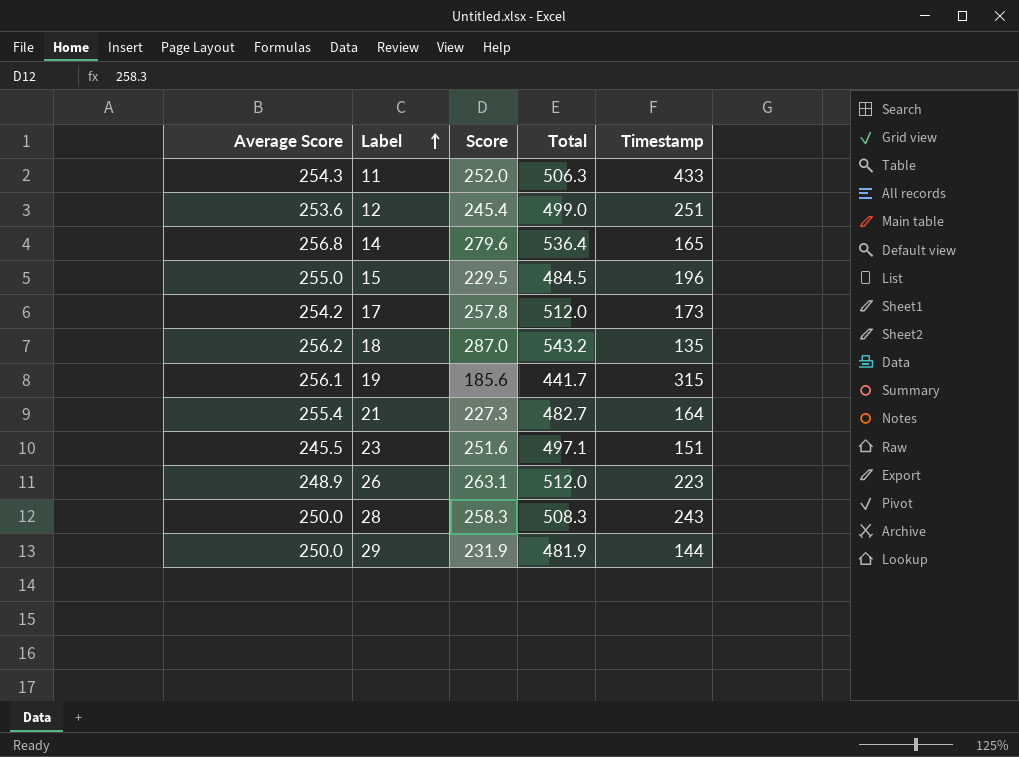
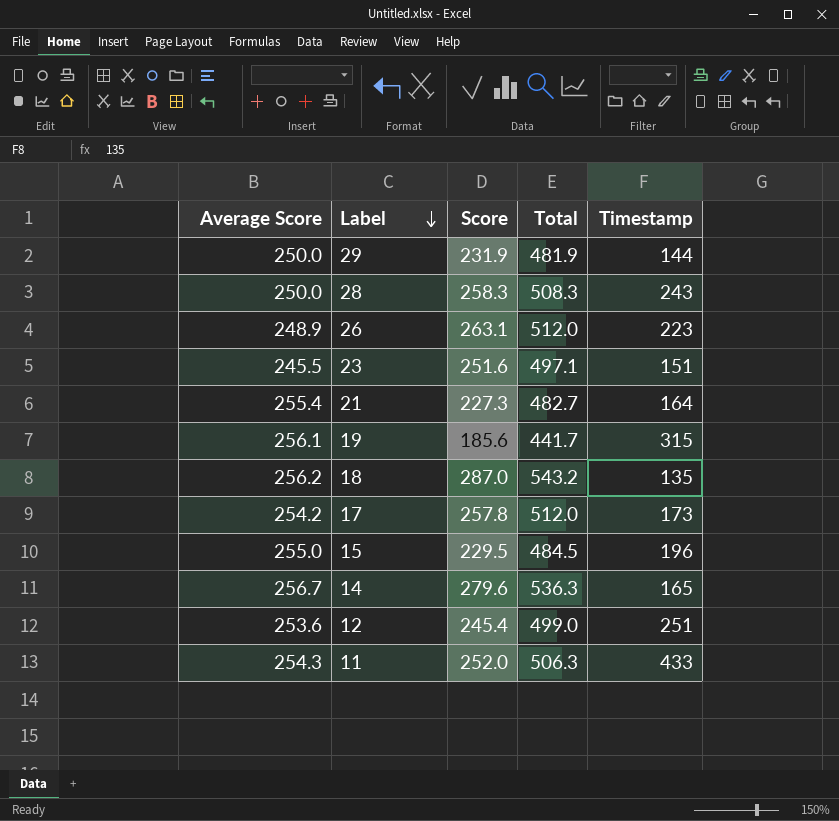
row order: Label ascending -> Label descending
14 | Average Score: 256.8 -> 256.7
14 | Total: 536.4 -> 536.3

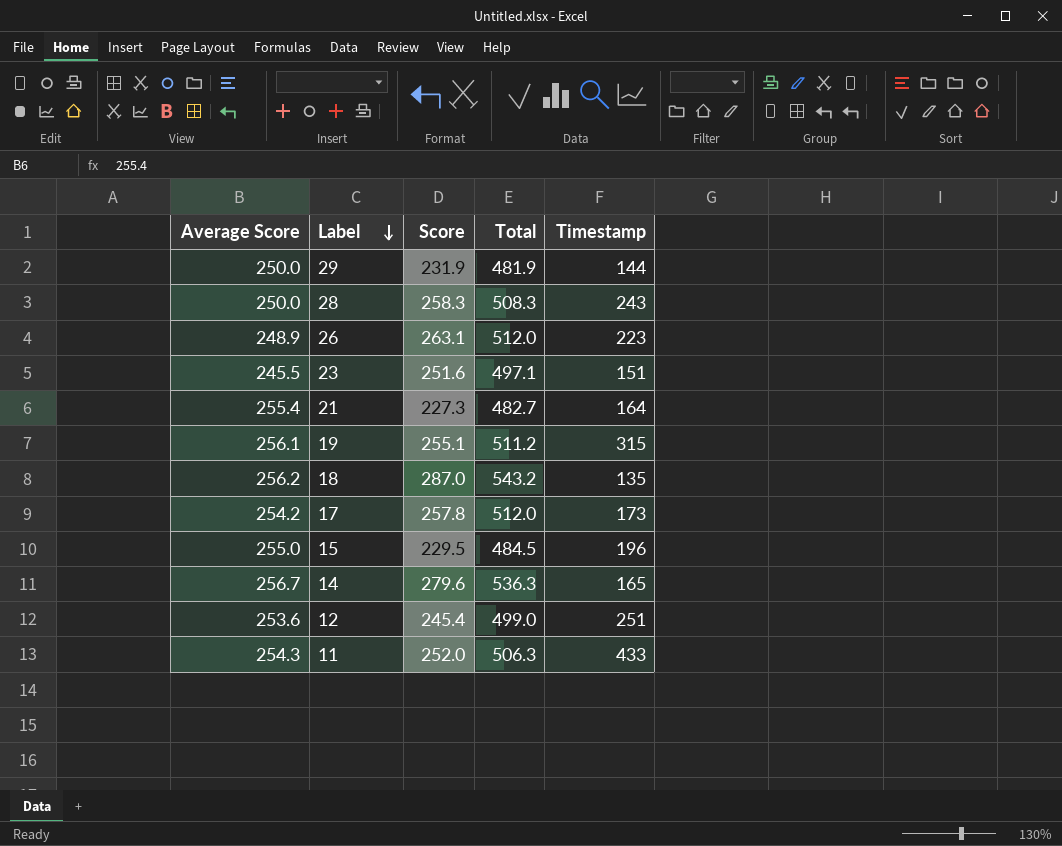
19 | Score: 185.6 -> 255.1
19 | Total: 441.7 -> 511.2

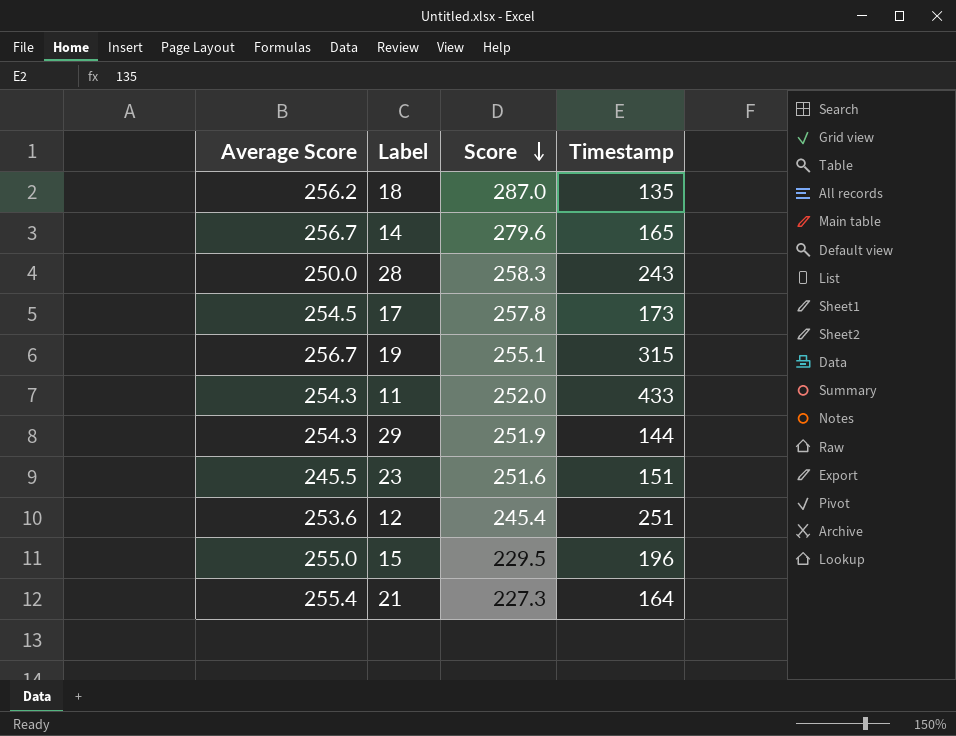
row order: Label descending -> Score descending
column Total | formula: [Average Score] + [Score] -> none
row 26: 248.9 | 263.1 | 512.0 | 223 -> none
17 | Average Score: 254.2 -> 254.5
19 | Average Score: 256.1 -> 256.7
29 | Average Score: 250.0 -> 254.3
29 | Score: 231.9 -> 251.9

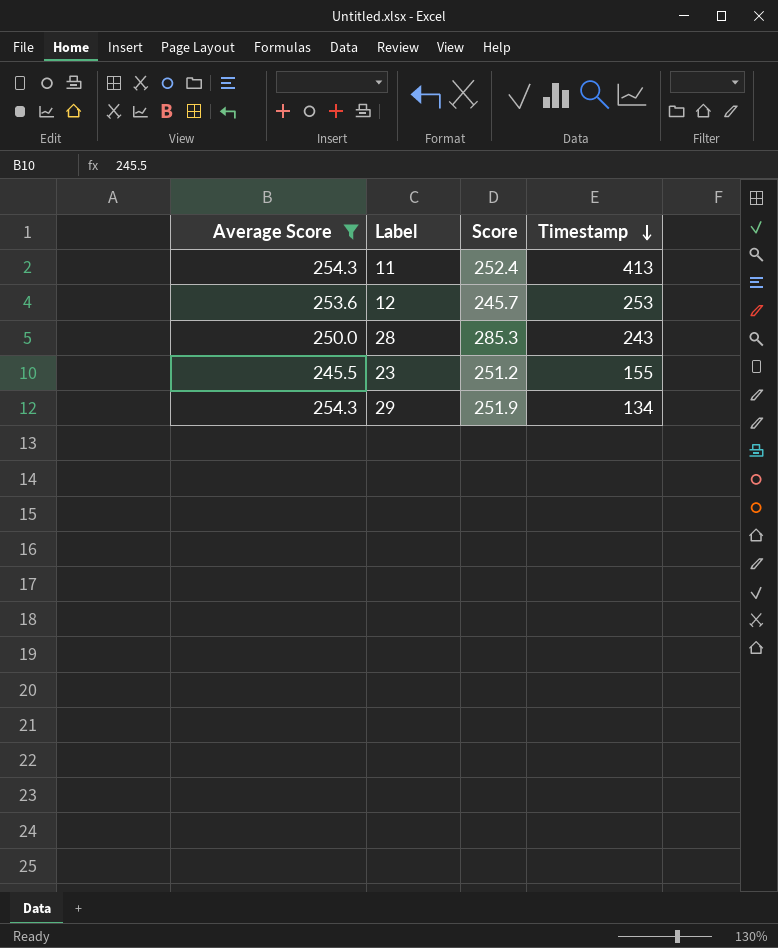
filter: none -> Average Score <= 254.3
row order: Score descending -> Timestamp descending
11 | Score: 252.0 -> 252.4
11 | Timestamp: 433 -> 413
12 | Score: 245.4 -> 245.7
12 | Timestamp: 251 -> 253
28 | Score: 258.3 -> 285.3
23 | Score: 251.6 -> 251.2
23 | Timestamp: 151 -> 155
29 | Timestamp: 144 -> 134

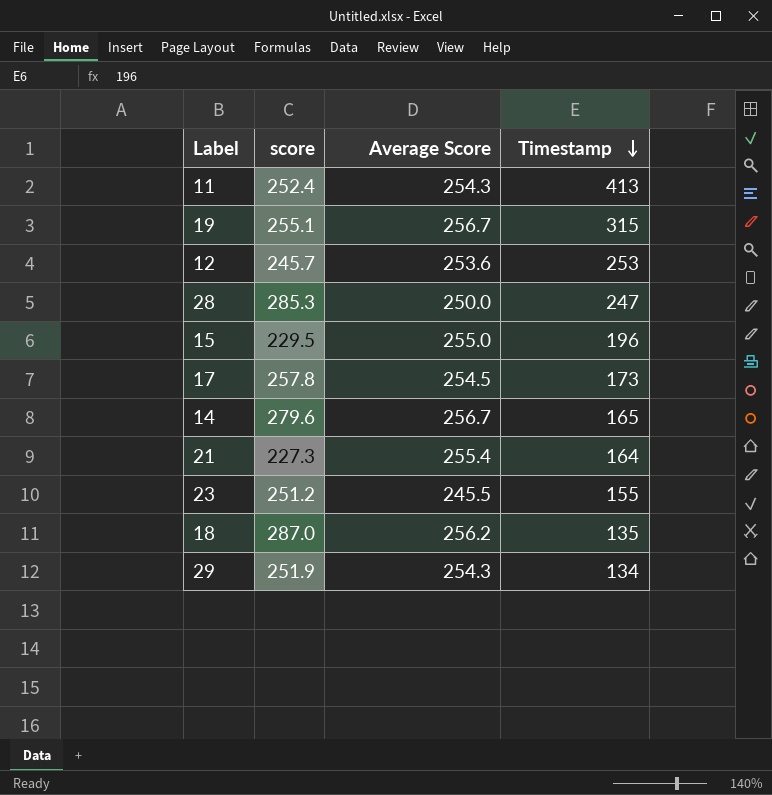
filter: Average Score <= 254.3 -> none
column name: Score -> score
column Average Score | position: 1 -> 3
28 | Timestamp: 243 -> 247

